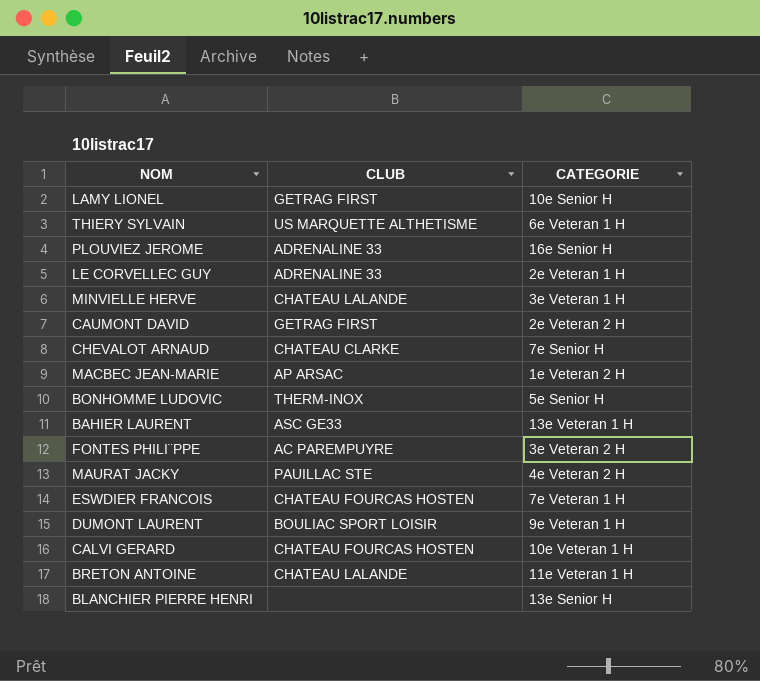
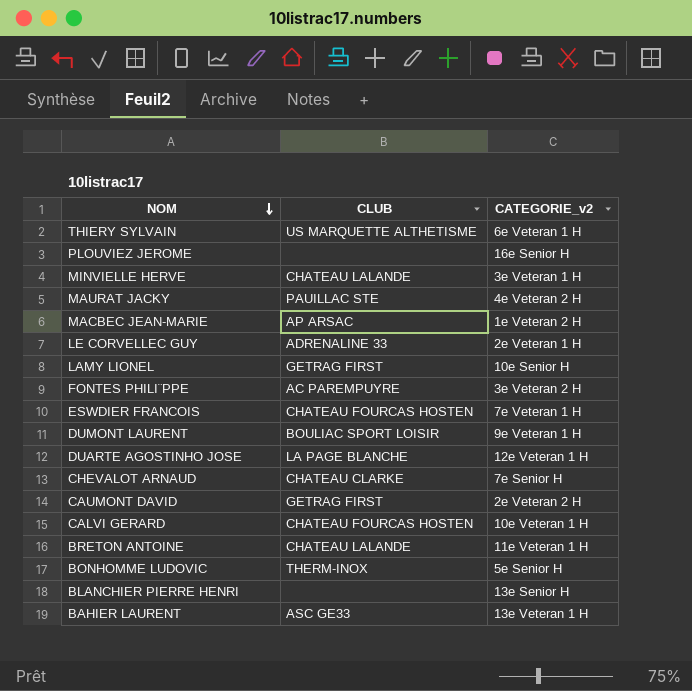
row order: none -> NOM descending
column name: CATEGORIE -> CATEGORIE_v2
PLOUVIEZ JEROME | CLUB: ADRENALINE 33 -> none
row DUARTE AGOSTINHO JOSE: none -> LA PAGE BLANCHE | 12e Veteran 1 H

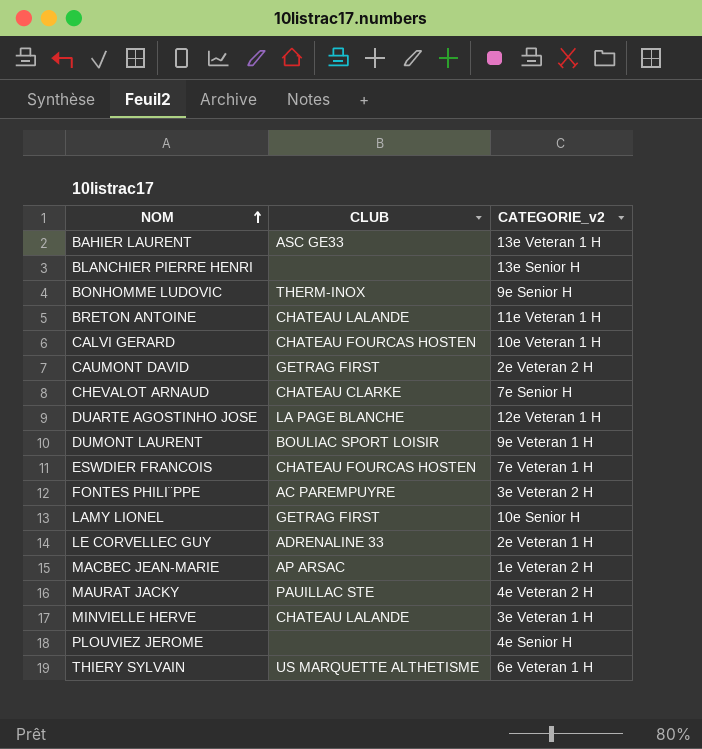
row order: NOM descending -> NOM ascending
BONHOMME LUDOVIC | CATEGORIE_v2: 5e Senior H -> 9e Senior H
PLOUVIEZ JEROME | CATEGORIE_v2: 16e Senior H -> 4e Senior H

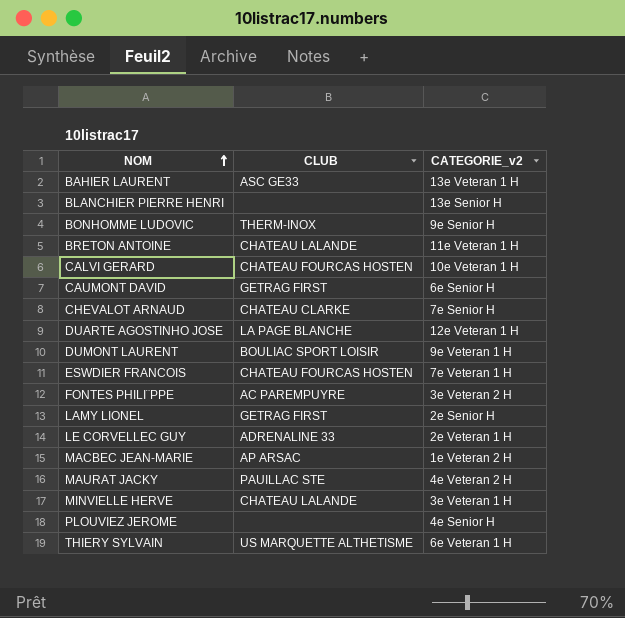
CAUMONT DAVID | CATEGORIE_v2: 2e Veteran 2 H -> 6e Senior H
LAMY LIONEL | CATEGORIE_v2: 10e Senior H -> 2e Senior H

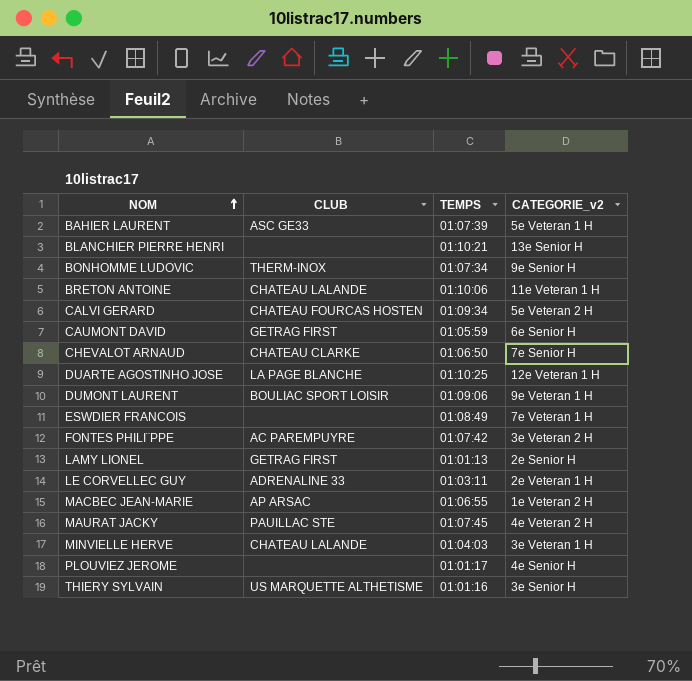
column TEMPS | position: none -> 3
BAHIER LAURENT | CATEGORIE_v2: 13e Veteran 1 H -> 5e Veteran 1 H
CALVI GERARD | CATEGORIE_v2: 10e Veteran 1 H -> 5e Veteran 2 H
ESWDIER FRANCOIS | CLUB: CHATEAU FOURCAS HOSTEN -> none
THIERY SYLVAIN | CATEGORIE_v2: 6e Veteran 1 H -> 3e Senior H

